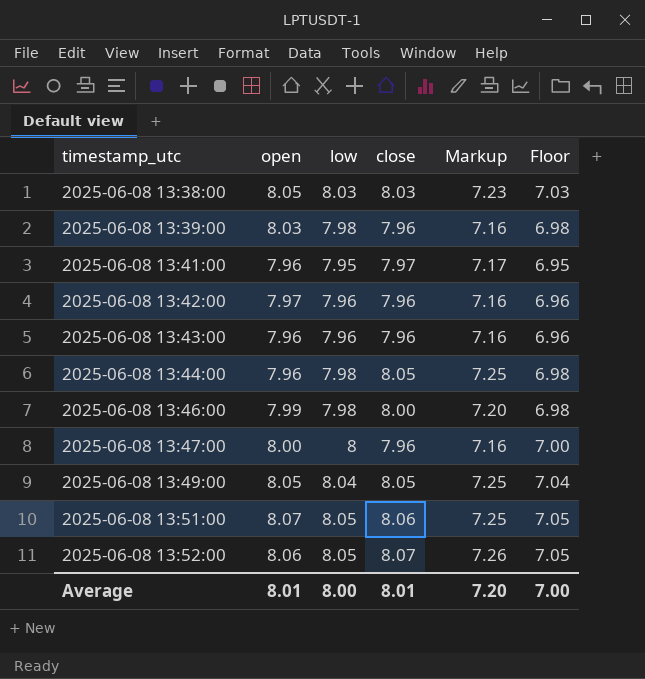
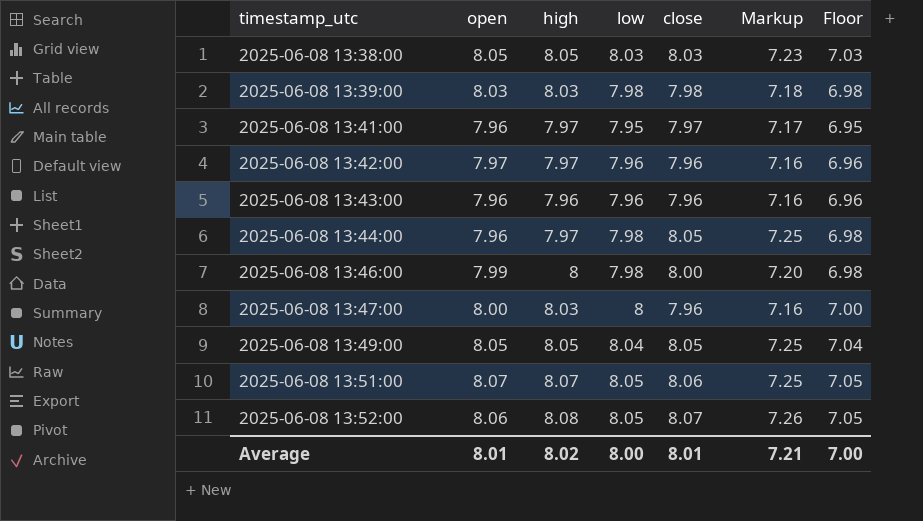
column high | position: none -> 3
2025-06-08 13:39:00 | close: 7.96 -> 7.98
2025-06-08 13:39:00 | Markup: 7.16 -> 7.18
Average | Markup: 7.20 -> 7.21

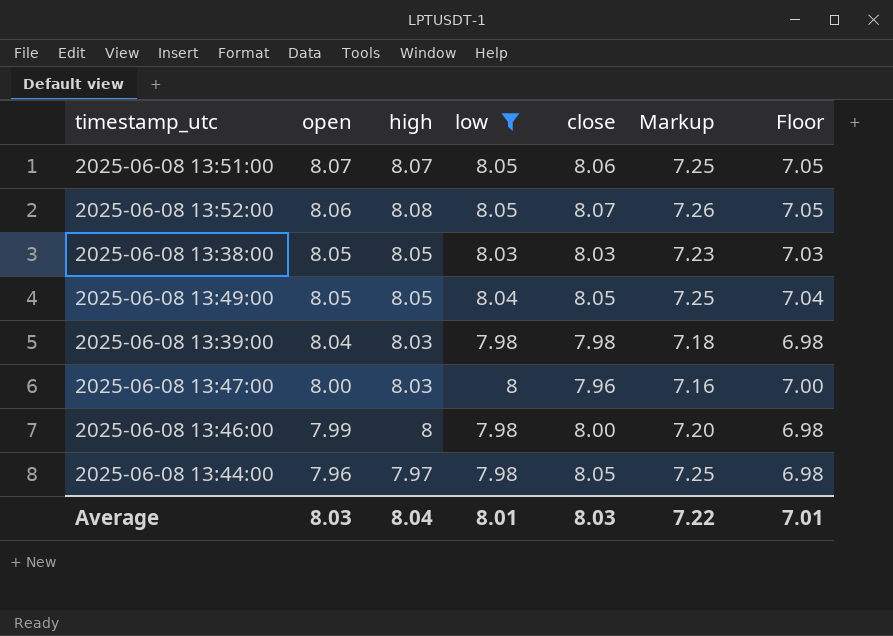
filter: none -> low >= 7.98
row order: timestamp_utc ascending -> open descending
2025-06-08 13:39:00 | open: 8.03 -> 8.04
Average | open: 8.01 -> 8.03
Average | high: 8.02 -> 8.04
Average | low: 8.00 -> 8.01
Average | close: 8.01 -> 8.03
Average | Markup: 7.21 -> 7.22
Average | Floor: 7.00 -> 7.01

